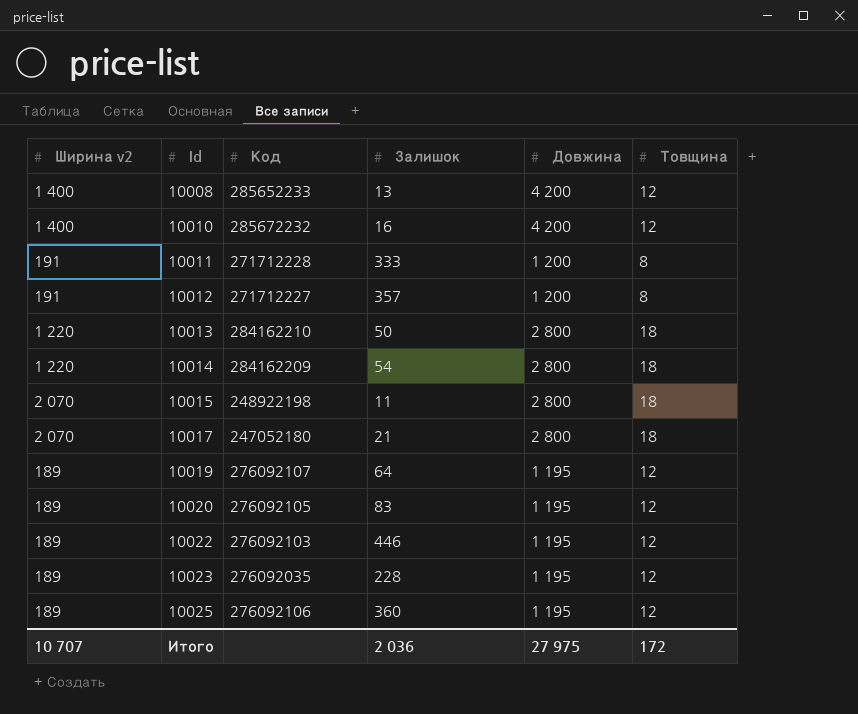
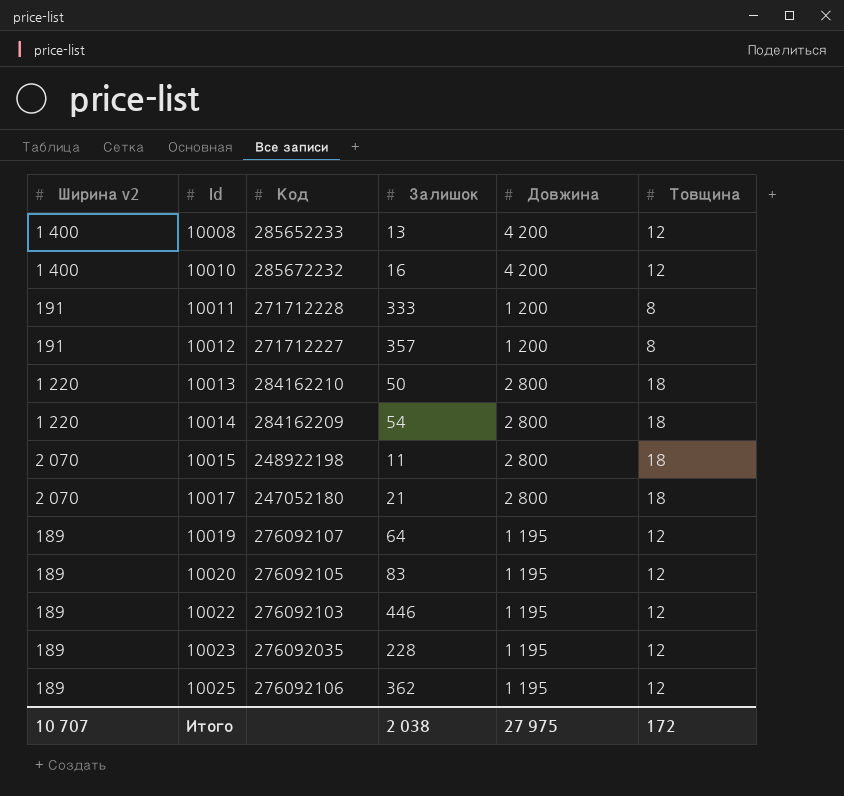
10025 | Залишок: 360 -> 362
Итого | Залишок: 2 036 -> 2 038

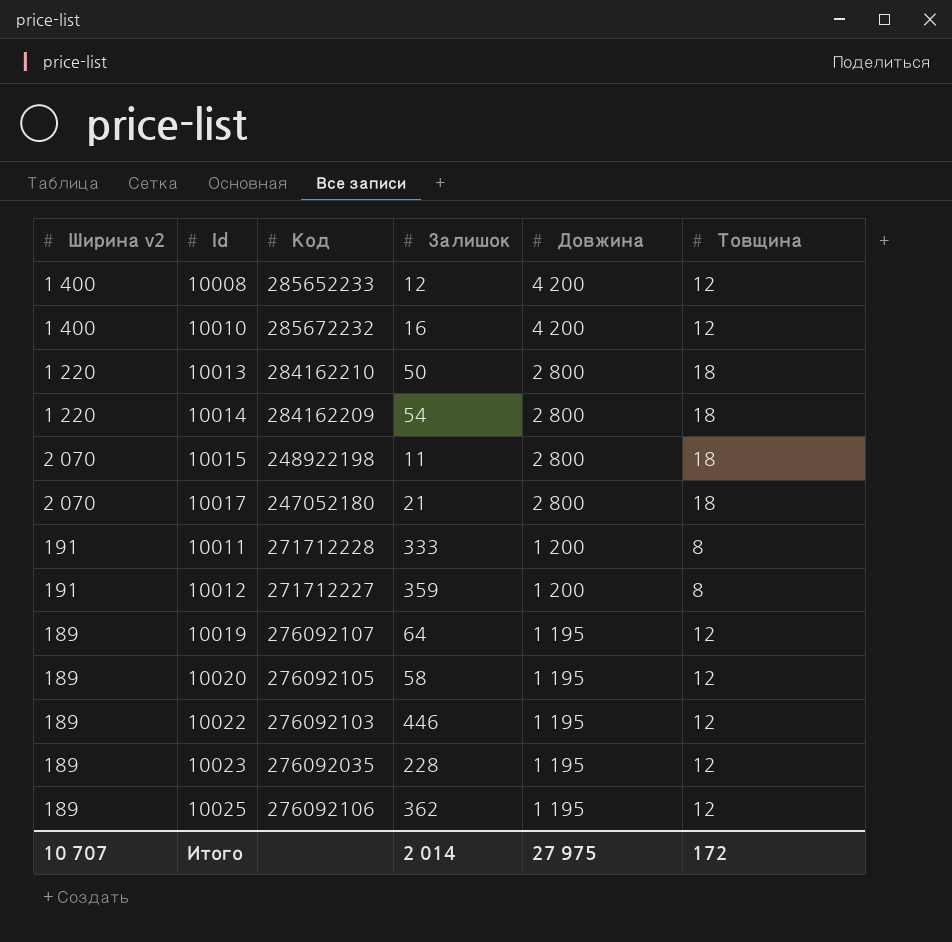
row order: Id ascending -> Довжина descending
10008 | Залишок: 13 -> 12
10012 | Залишок: 357 -> 359
10020 | Залишок: 83 -> 58
Итого | Залишок: 2 038 -> 2 014

